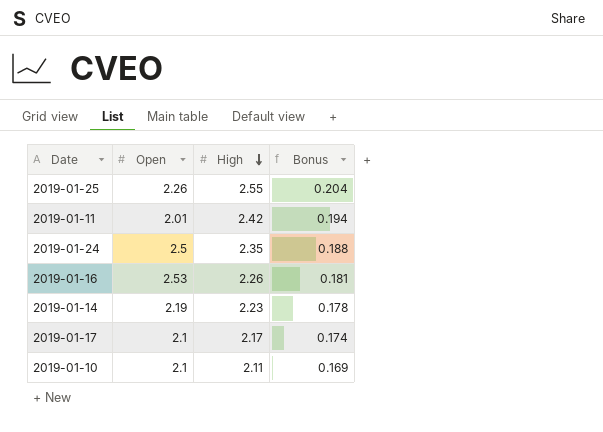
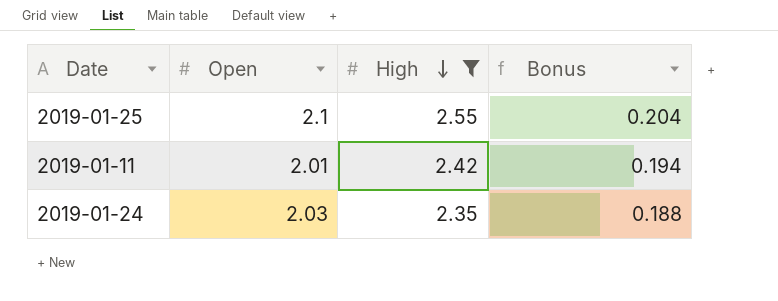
filter: none -> High >= 2.35
2019-01-25 | Open: 2.26 -> 2.1
2019-01-24 | Open: 2.5 -> 2.03

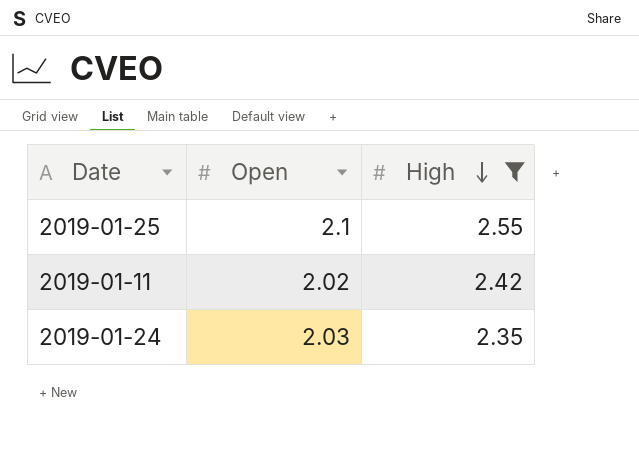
column Bonus | formula: [High] * 0.08 -> none
2019-01-11 | Open: 2.01 -> 2.02

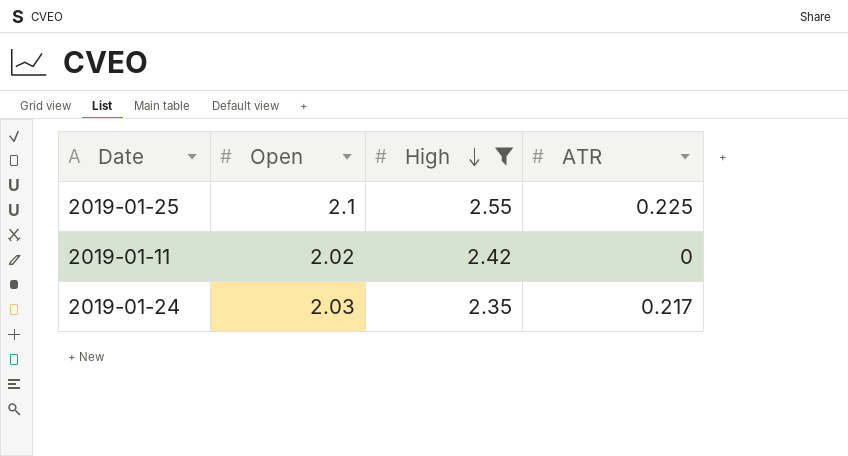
column ATR | position: none -> 4

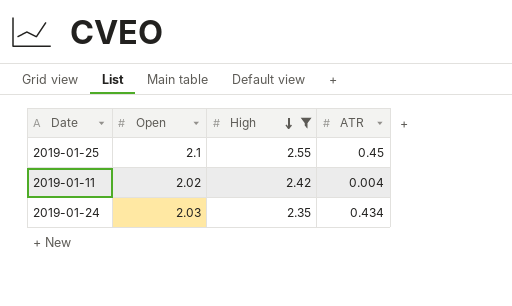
2019-01-25 | ATR: 0.225 -> 0.45
2019-01-11 | ATR: 0 -> 0.004
2019-01-24 | ATR: 0.217 -> 0.434

